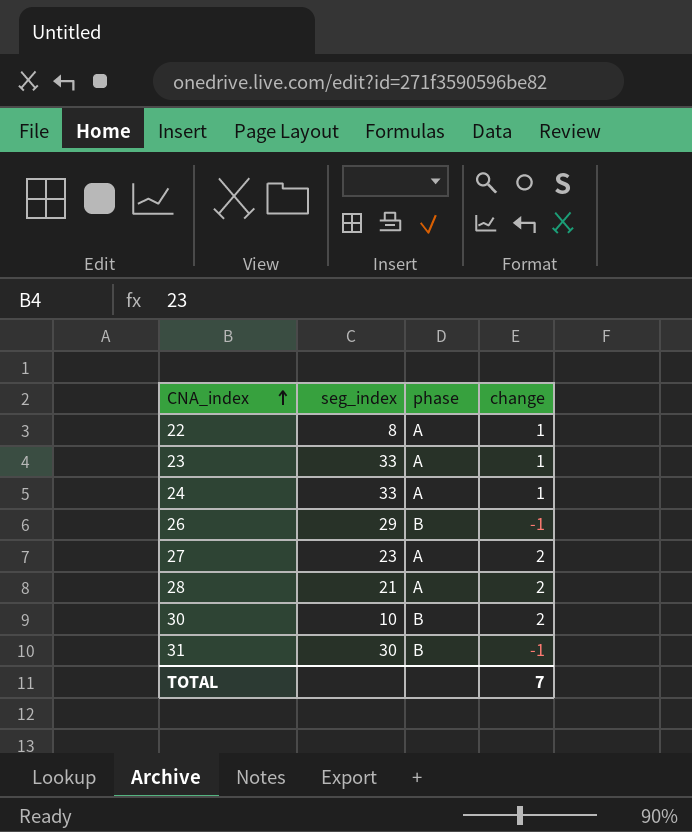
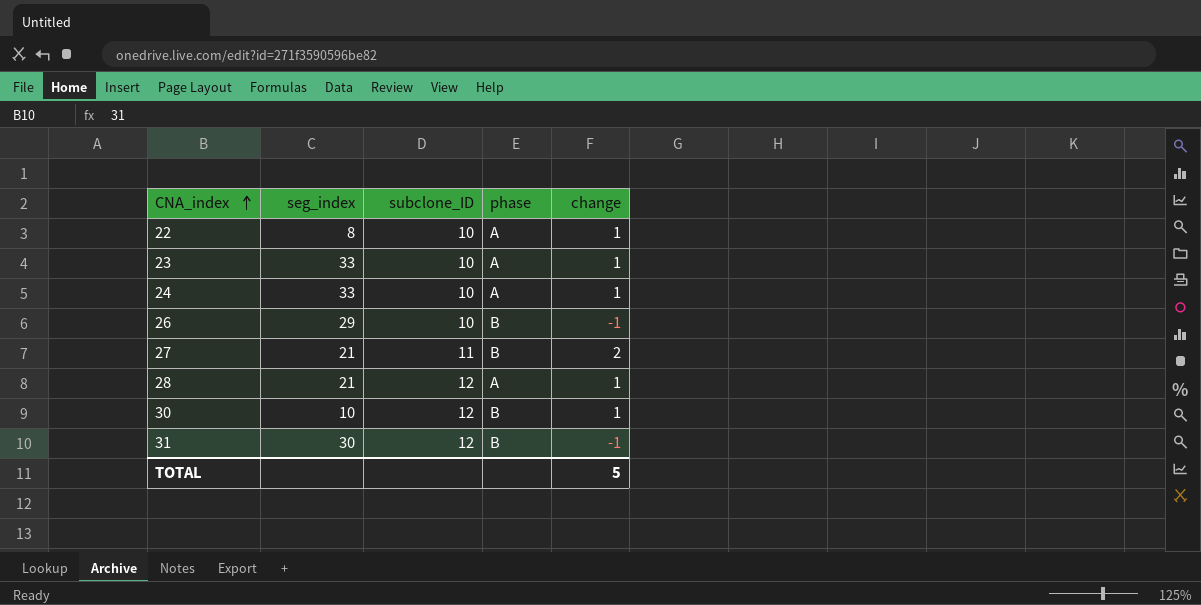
column subclone_ID | position: none -> 3
27 | seg_index: 23 -> 21
27 | phase: A -> B
28 | change: 2 -> 1
30 | change: 2 -> 1
TOTAL | change: 7 -> 5

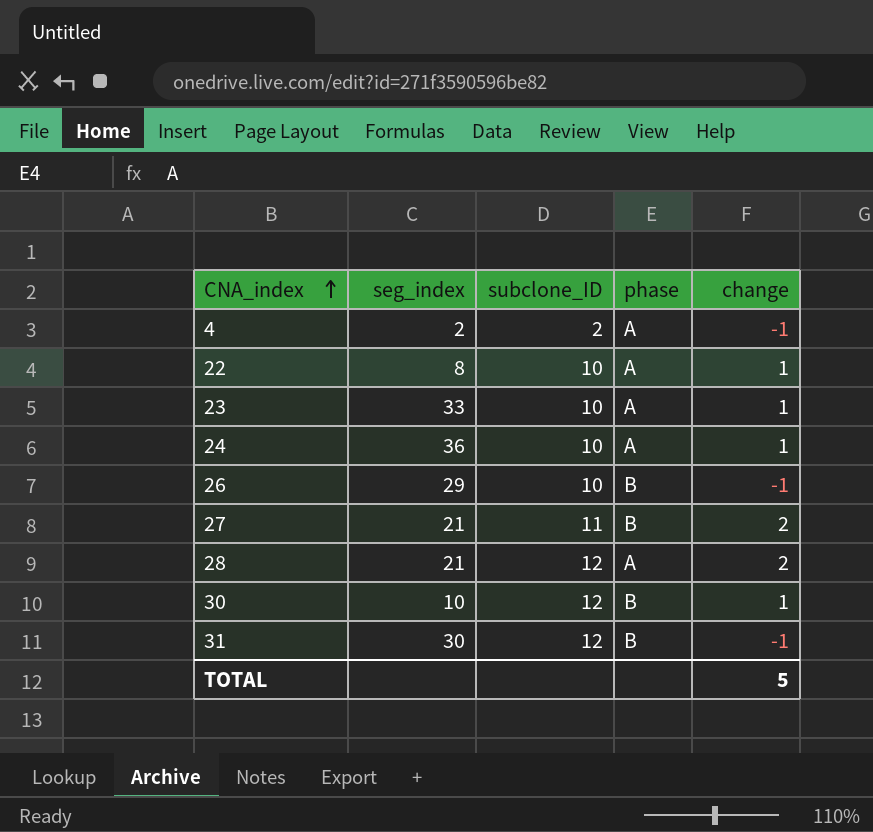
row 4: none -> 2 | 2 | A | -1
24 | seg_index: 33 -> 36
28 | change: 1 -> 2

